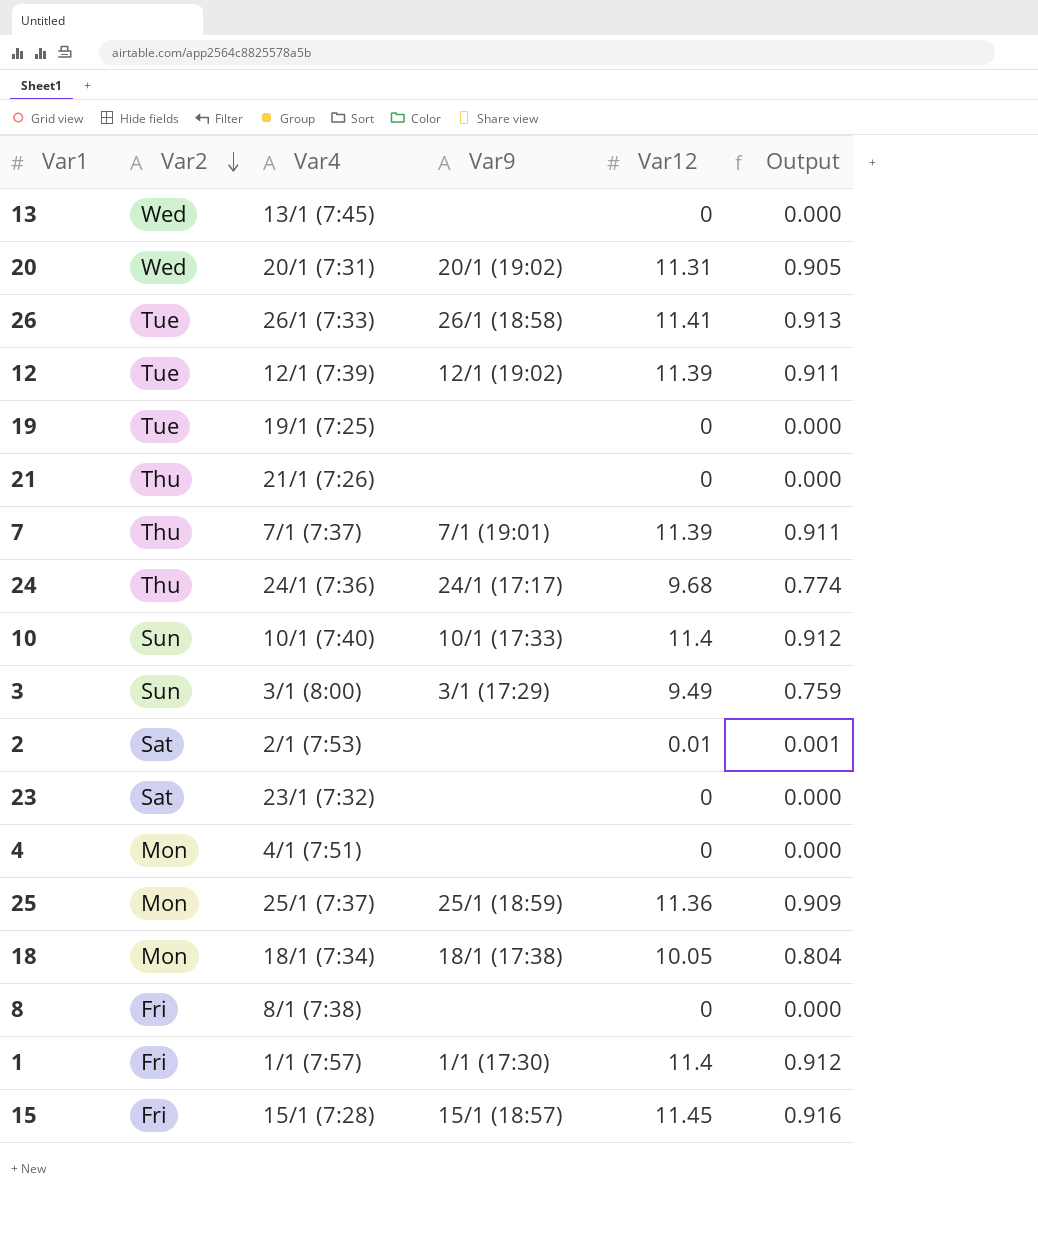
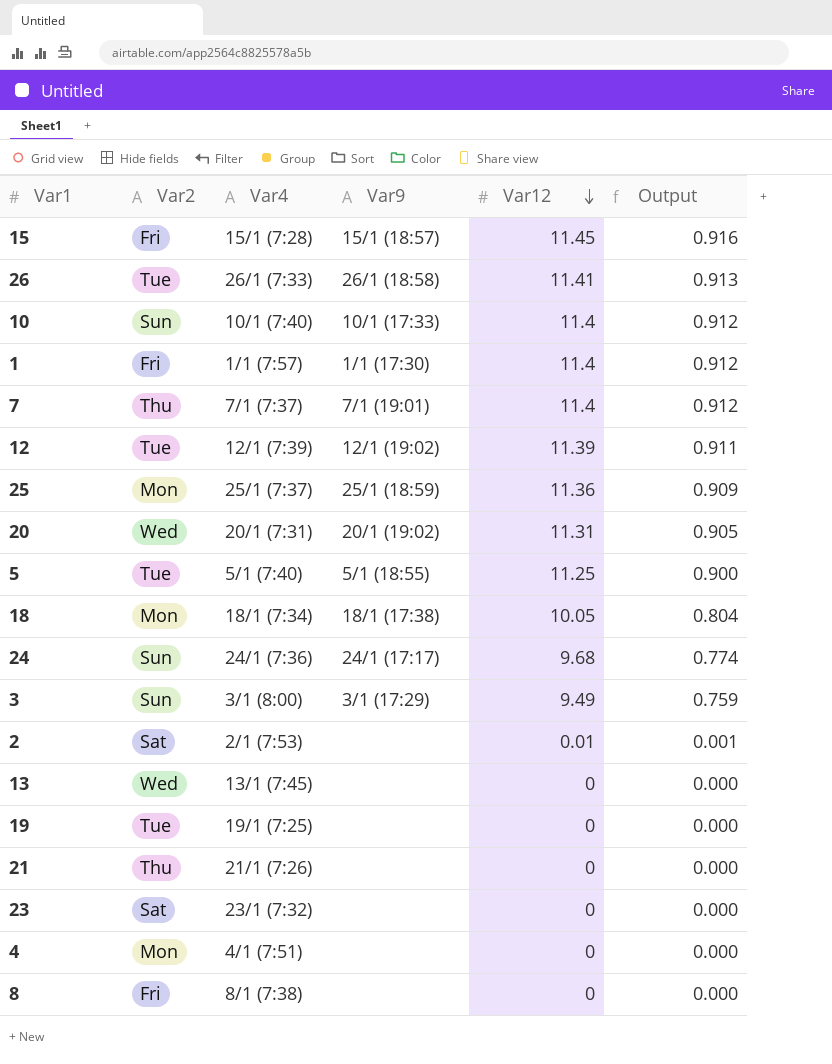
row order: Var2 descending -> Var12 descending
7 | Var12: 11.39 -> 11.4
7 | Output: 0.911 -> 0.912
row 5: none -> Tue | 5/1 (7:40) | 5/1 (18:55) | 11.25 | 0.900
24 | Var2: Thu -> Sun

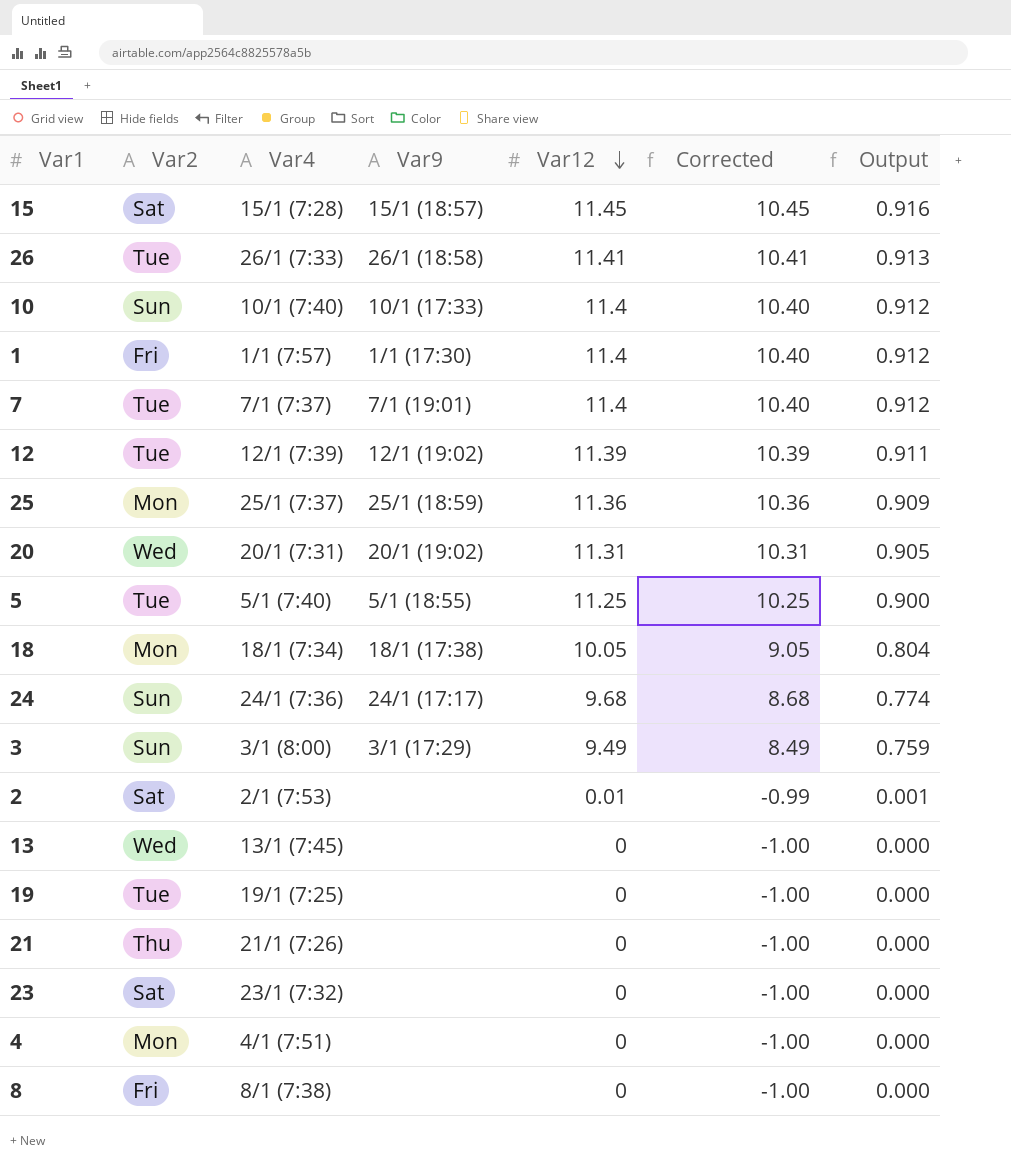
column Corrected | formula: none -> [Var12] - 1
15 | Var2: Fri -> Sat
7 | Var2: Thu -> Tue

